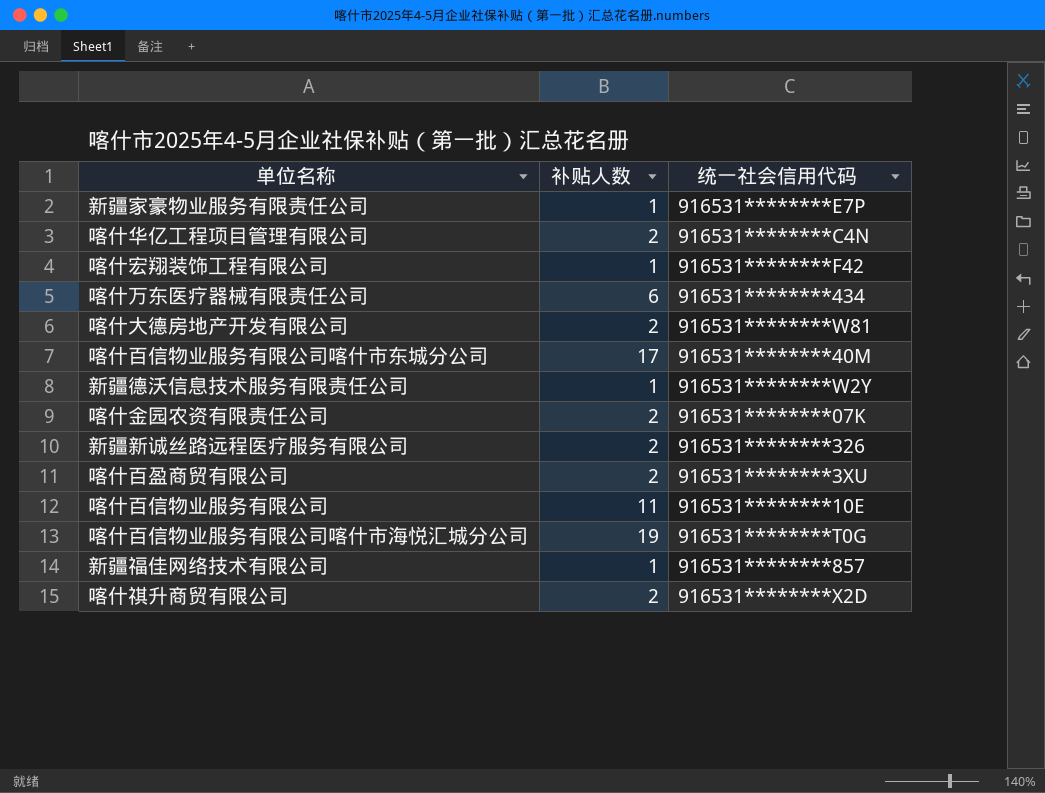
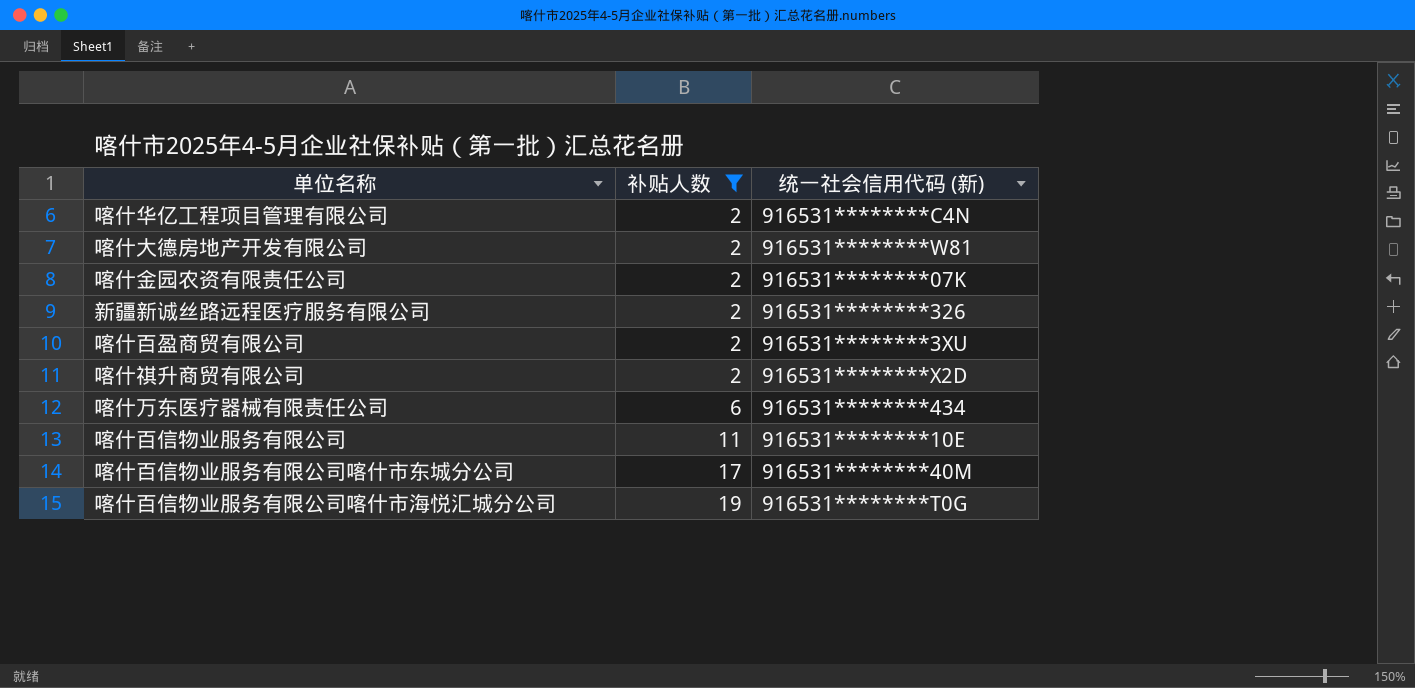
filter: none -> 补贴人数 != 1
row order: none -> 补贴人数 ascending
column name: 统一社会信用代码 -> 统一社会信用代码 (新)

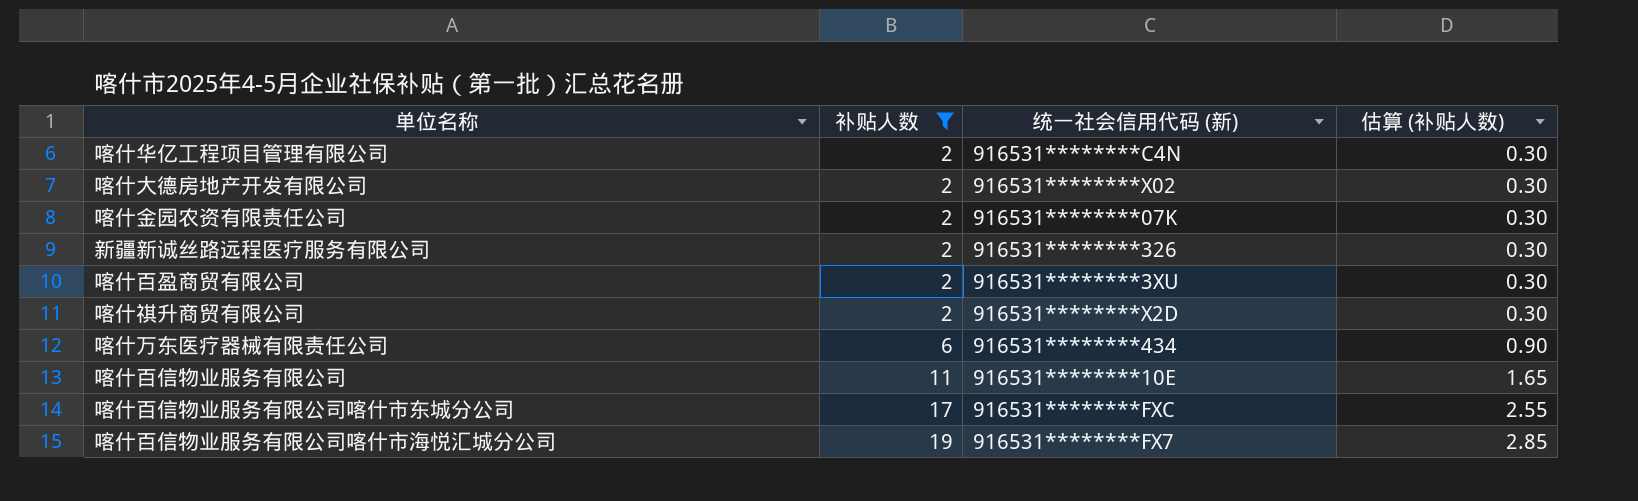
column 估算 (补贴人数) | formula: none -> [补贴人数] * 0.15
喀什大德房地产开发有限公司 | 统一社会信用代码 (新): 916531********W81 -> 916531********X02
喀什百信物业服务有限公司喀什市东城分公司 | 统一社会信用代码 (新): 916531********40M -> 916531********FXC
喀什百信物业服务有限公司喀什市海悦汇城分公司 | 统一社会信用代码 (新): 916531********T0G -> 916531********FX7

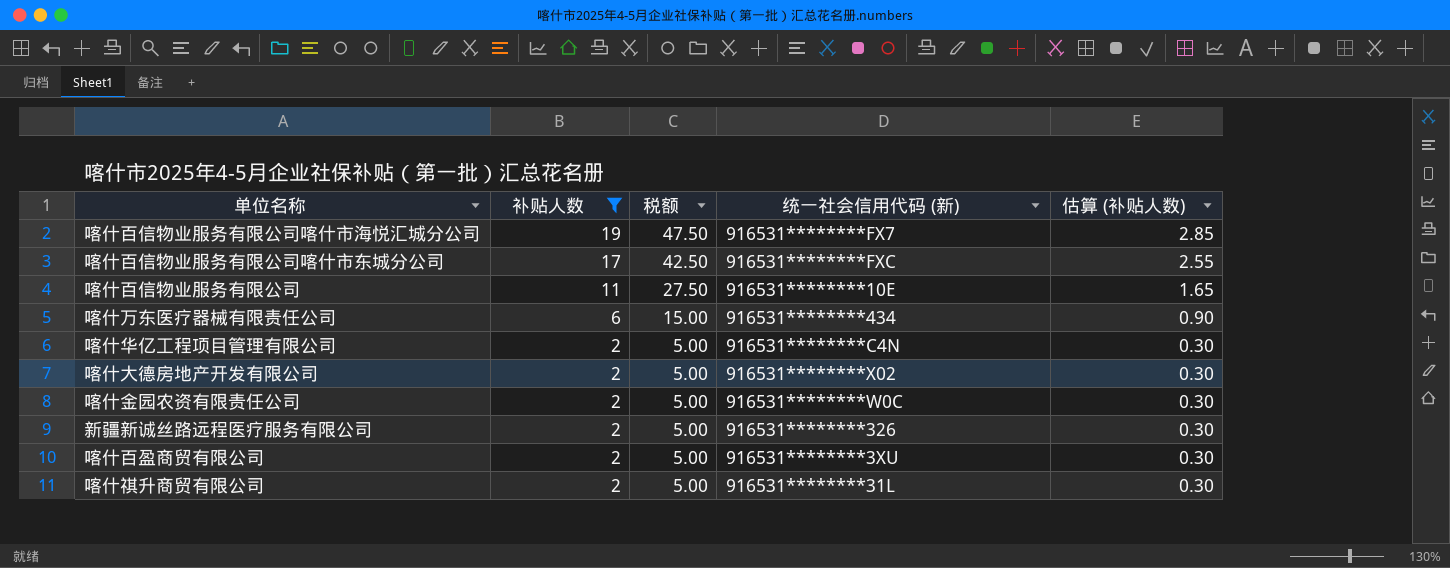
row order: 补贴人数 ascending -> 补贴人数 descending
column 税额 | formula: none -> [补贴人数] * 2.5
喀什金园农资有限责任公司 | 统一社会信用代码 (新): 916531********07K -> 916531********W0C
喀什祺升商贸有限公司 | 统一社会信用代码 (新): 916531********X2D -> 916531********31L

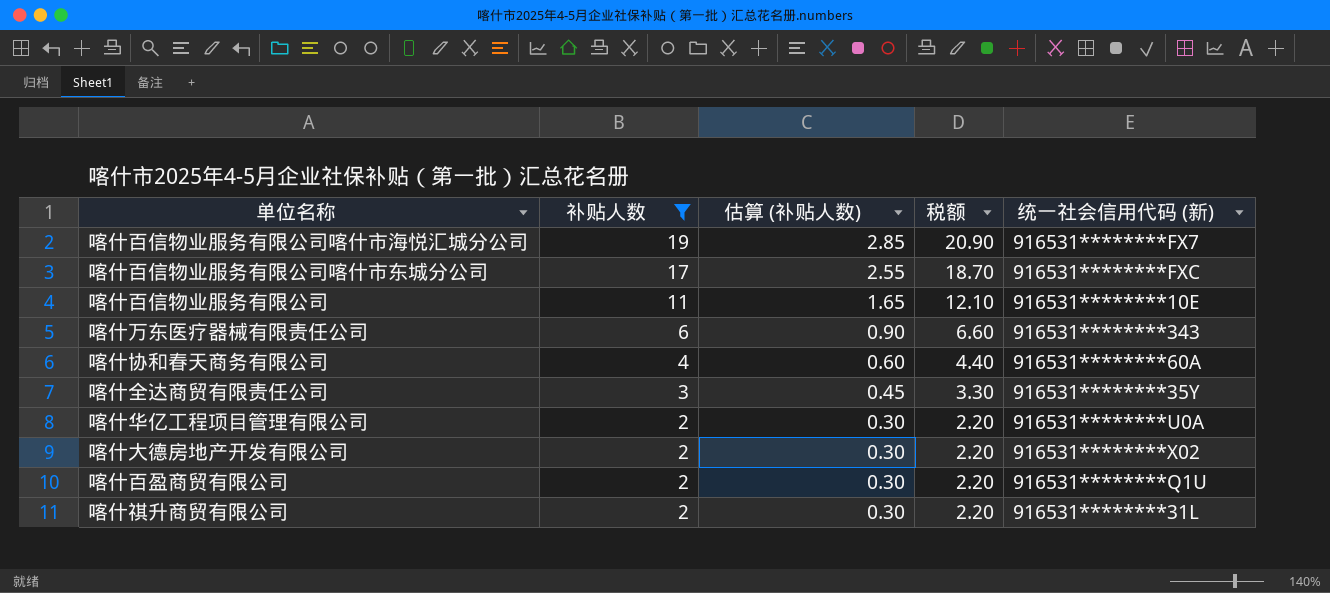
column 估算 (补贴人数) | position: 5 -> 3
column 税额 | formula: [补贴人数] * 2.5 -> [补贴人数] * 1.1
row 喀什金园农资有限责任公司: 2 | 5.00 | 916531********W0C | 0.30 -> none
row 新疆新诚丝路远程医疗服务有限公司: 2 | 5.00 | 916531********326 | 0.30 -> none
喀什万东医疗器械有限责任公司 | 统一社会信用代码 (新): 916531********434 -> 916531********343
row 喀什协和春天商务有限公司: none -> 4 | 0.60 | 4.40 | 916531********60A
row 喀什全达商贸有限责任公司: none -> 3 | 0.45 | 3.30 | 916531********35Y
喀什华亿工程项目管理有限公司 | 统一社会信用代码 (新): 916531********C4N -> 916531********U0A
喀什百盈商贸有限公司 | 统一社会信用代码 (新): 916531********3XU -> 916531********Q1U

